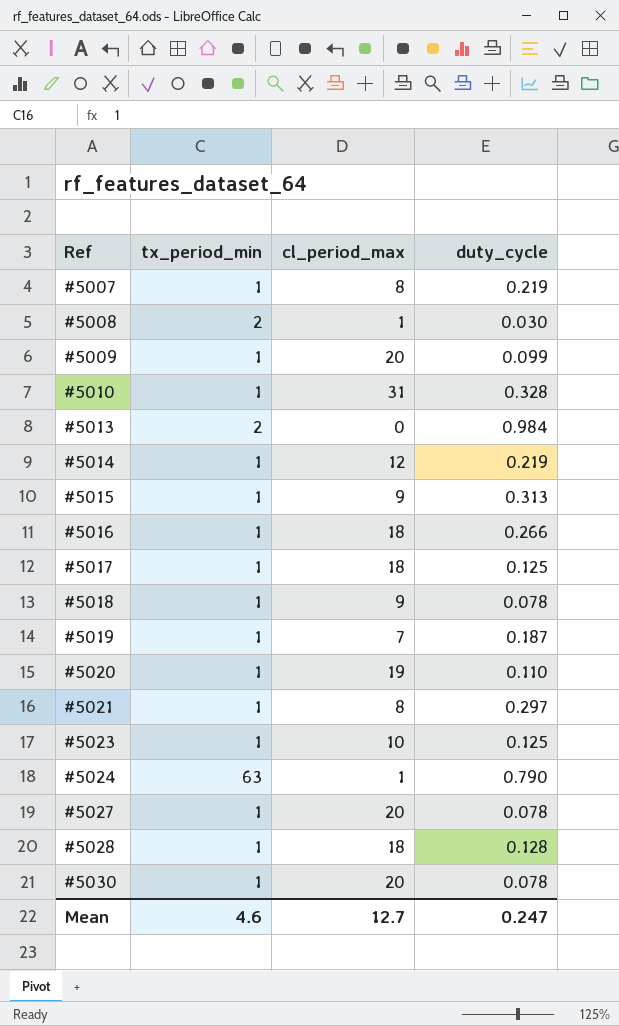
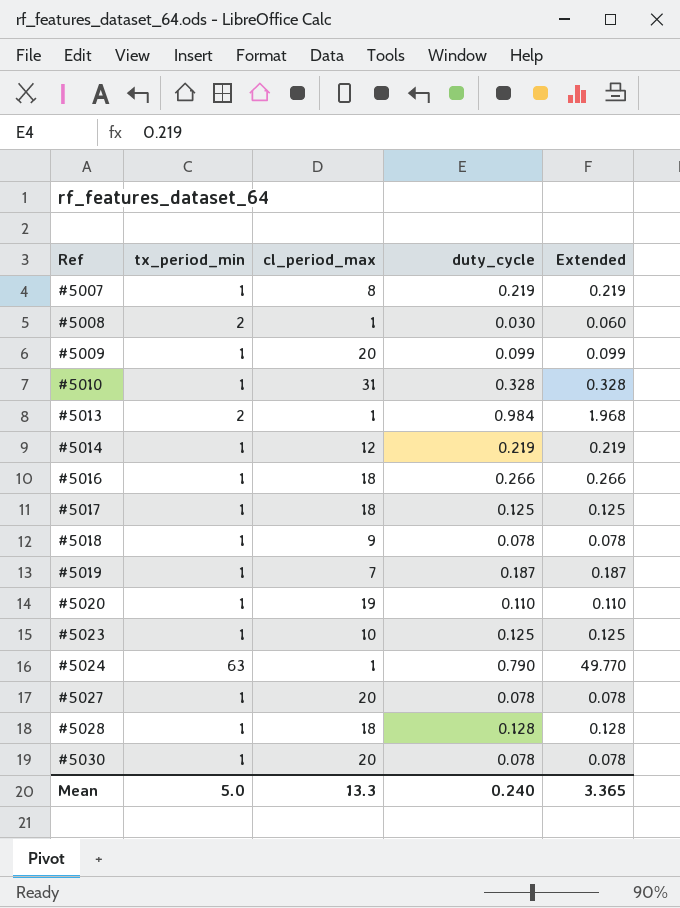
column Extended | formula: none -> [tx_period_min] * [duty_cycle]
row #5015: 1 | 9 | 0.313 -> none
row #5021: 1 | 8 | 0.297 -> none
#5013 | cl_period_max: 0 -> 1
Mean | tx_period_min: 4.6 -> 5.0
Mean | cl_period_max: 12.7 -> 13.3
Mean | duty_cycle: 0.247 -> 0.240

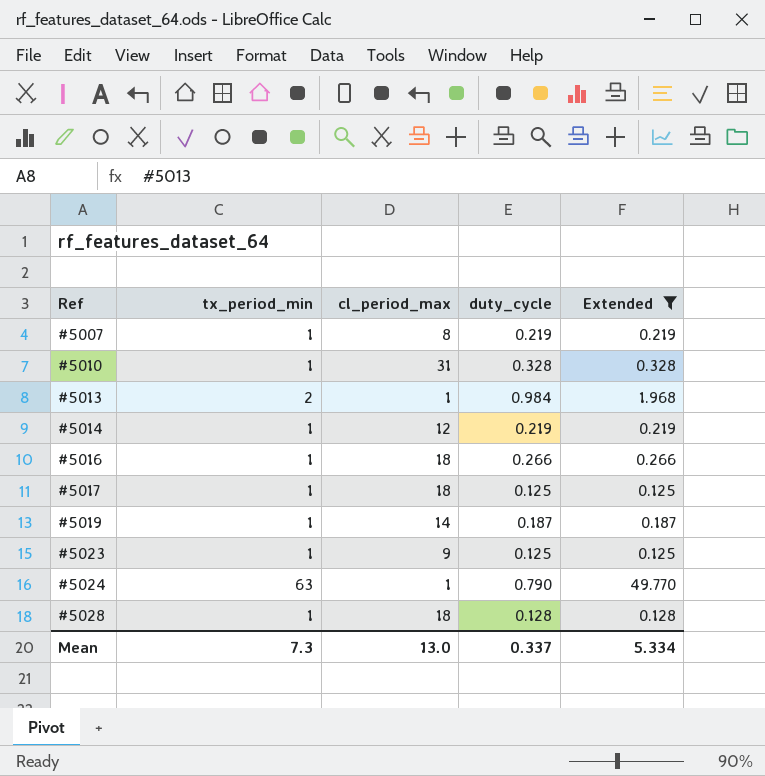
filter: none -> Extended >= 0.125
#5019 | cl_period_max: 7 -> 14
#5023 | cl_period_max: 10 -> 9
Mean | tx_period_min: 5.0 -> 7.3
Mean | cl_period_max: 13.3 -> 13.0
Mean | duty_cycle: 0.240 -> 0.337
Mean | Extended: 3.365 -> 5.334

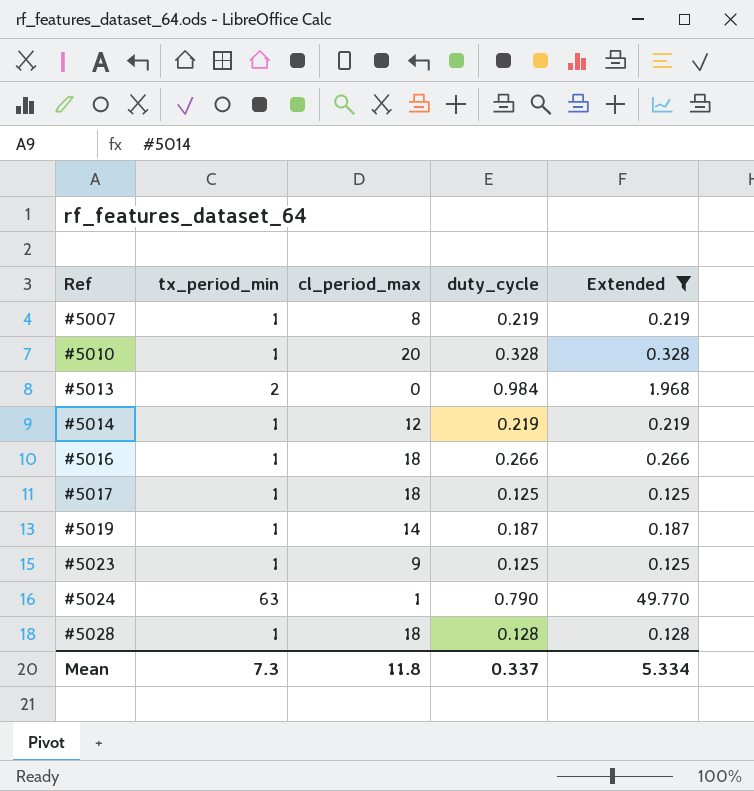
#5010 | cl_period_max: 31 -> 20
#5013 | cl_period_max: 1 -> 0
Mean | cl_period_max: 13.0 -> 11.8

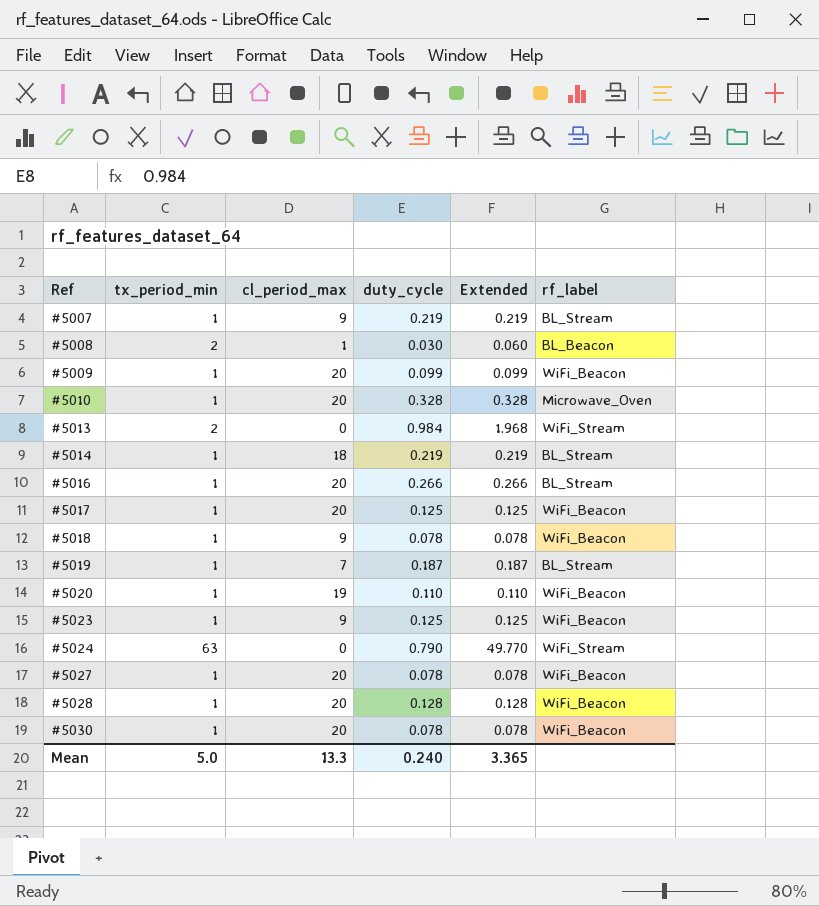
filter: Extended >= 0.125 -> none
column rf_label | position: none -> 6
#5007 | cl_period_max: 8 -> 9
#5014 | cl_period_max: 12 -> 18
#5016 | cl_period_max: 18 -> 20
#5017 | cl_period_max: 18 -> 20
#5019 | cl_period_max: 14 -> 7
#5024 | cl_period_max: 1 -> 0
#5028 | cl_period_max: 18 -> 20
Mean | tx_period_min: 7.3 -> 5.0
Mean | cl_period_max: 11.8 -> 13.3
Mean | duty_cycle: 0.337 -> 0.240
Mean | Extended: 5.334 -> 3.365

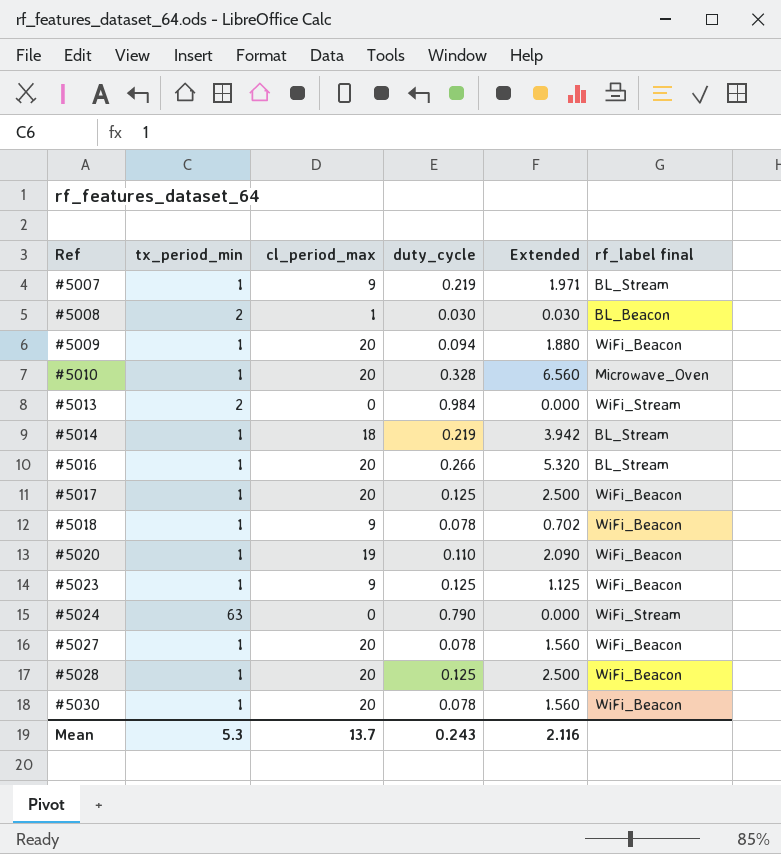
column Extended | formula: [tx_period_min] * [duty_cycle] -> [cl_period_max] * [duty_cycle]
column name: rf_label -> rf_label final
row #5019: 1 | 7 | 0.187 | 0.187 | BL_Stream -> none
#5009 | duty_cycle: 0.099 -> 0.094
#5028 | duty_cycle: 0.128 -> 0.125
Mean | tx_period_min: 5.0 -> 5.3
Mean | cl_period_max: 13.3 -> 13.7
Mean | duty_cycle: 0.240 -> 0.243
Mean | Extended: 3.365 -> 2.116

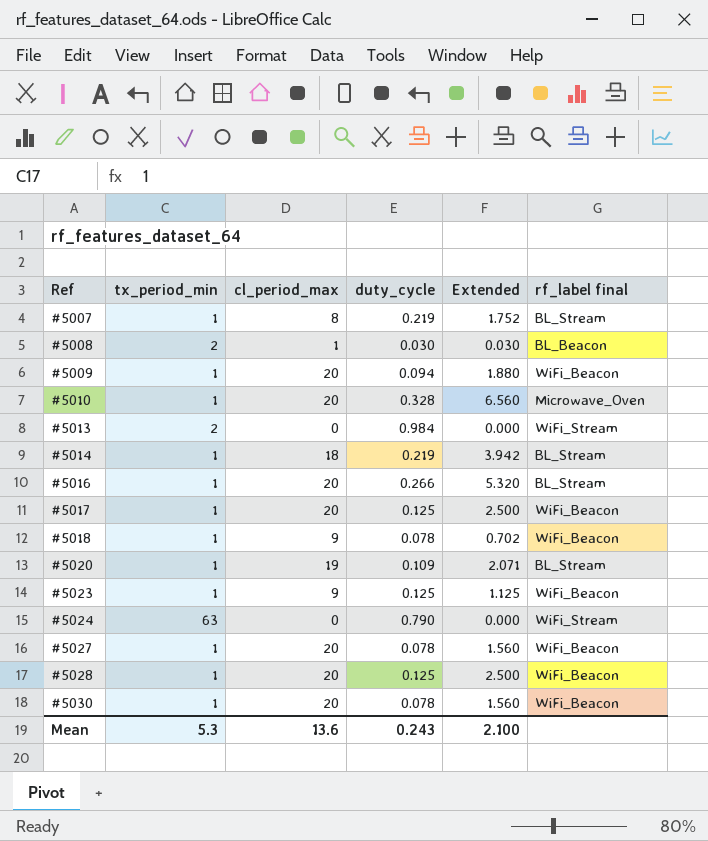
#5007 | cl_period_max: 9 -> 8
#5007 | Extended: 1.971 -> 1.752
#5020 | duty_cycle: 0.110 -> 0.109
#5020 | Extended: 2.090 -> 2.071
#5020 | rf_label final: WiFi_Beacon -> BL_Stream
Mean | cl_period_max: 13.7 -> 13.6
Mean | Extended: 2.116 -> 2.100

